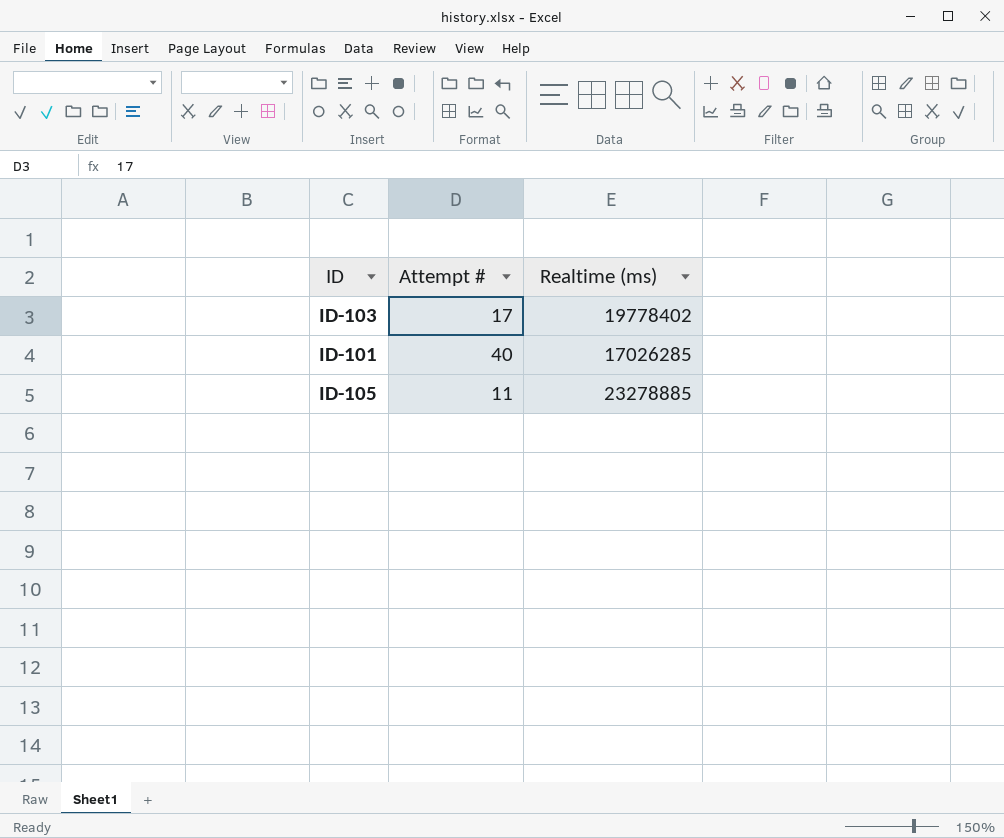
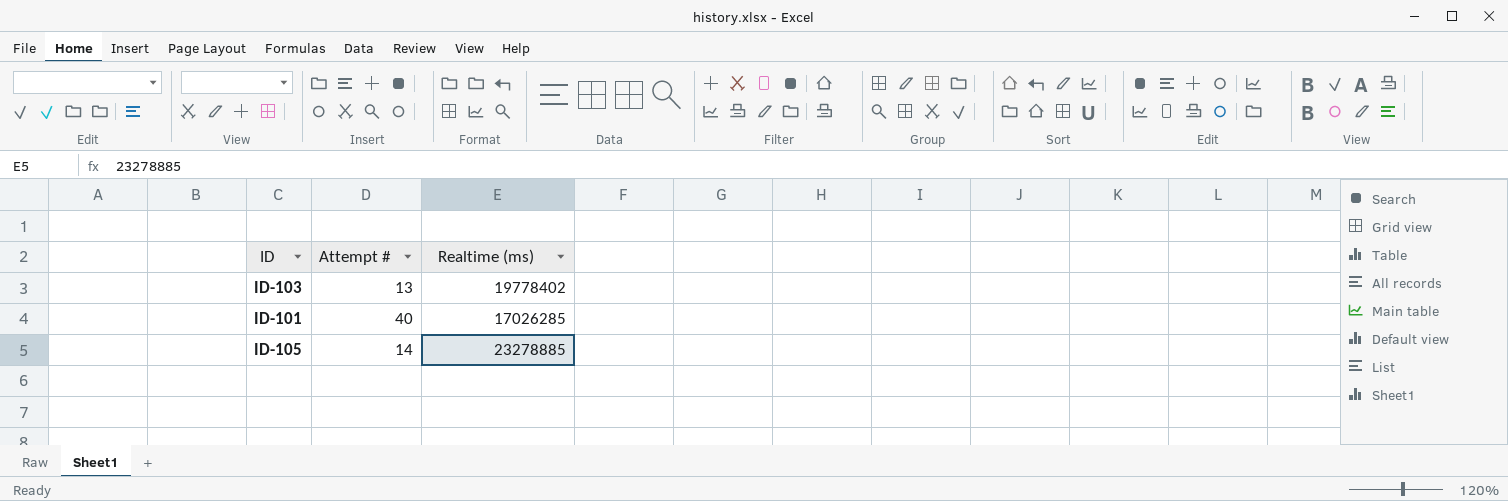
ID-103 | Attempt #: 17 -> 13
ID-105 | Attempt #: 11 -> 14

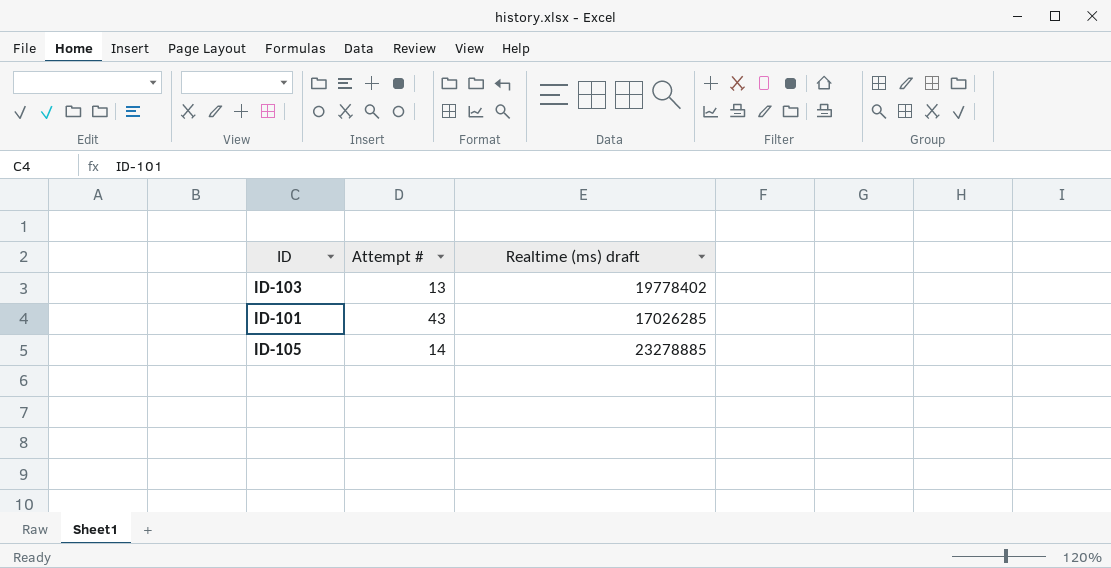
column name: Realtime (ms) -> Realtime (ms) draft
ID-101 | Attempt #: 40 -> 43

